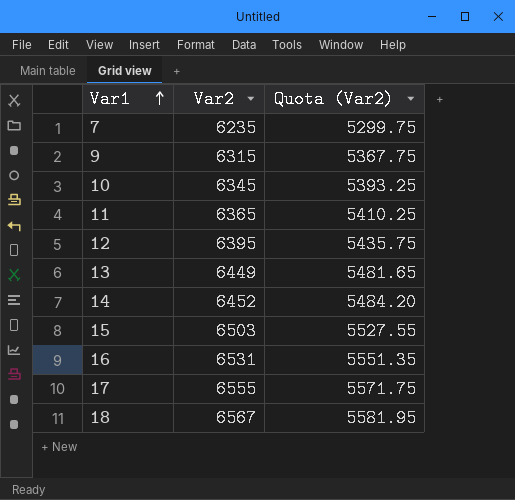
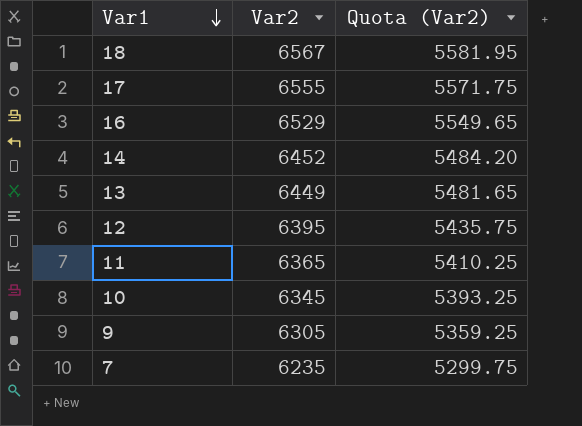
row order: Var1 ascending -> Var1 descending
row 15: 6503 | 5527.55 -> none
16 | Var2: 6531 -> 6529
16 | Quota (Var2): 5551.35 -> 5549.65
9 | Var2: 6315 -> 6305
9 | Quota (Var2): 5367.75 -> 5359.25

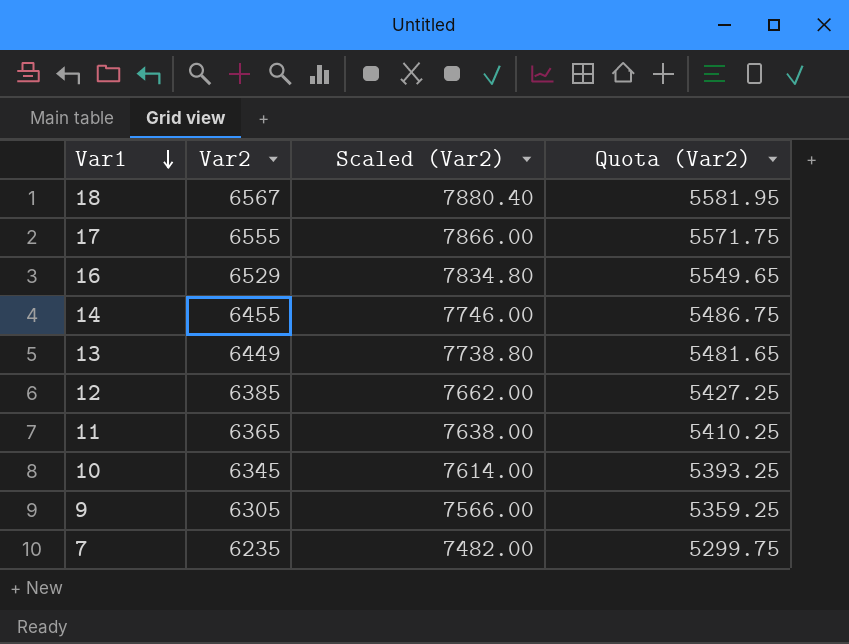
column Scaled (Var2) | formula: none -> [Var2] * 1.2
14 | Var2: 6452 -> 6455
14 | Quota (Var2): 5484.20 -> 5486.75
12 | Var2: 6395 -> 6385
12 | Quota (Var2): 5435.75 -> 5427.25

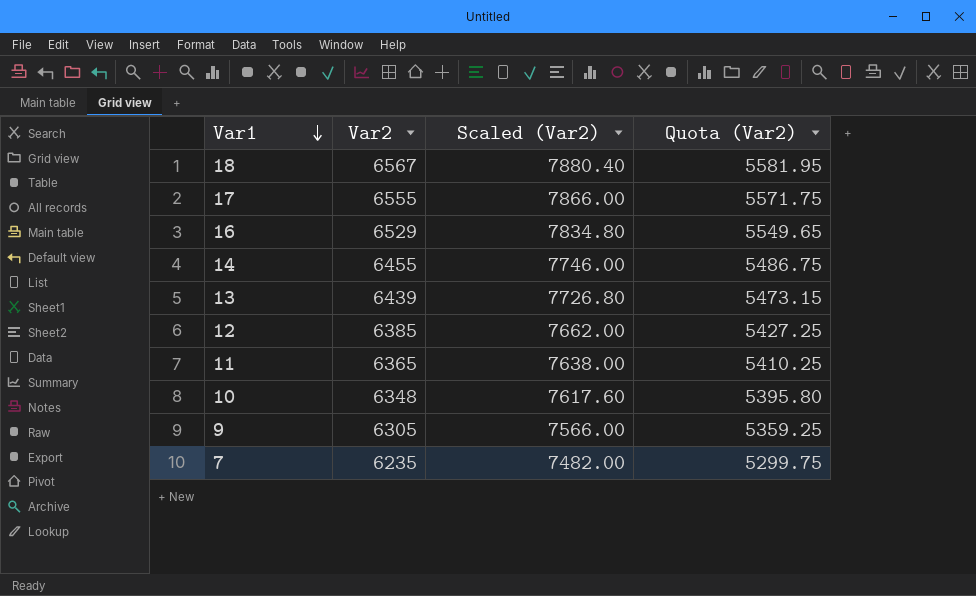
13 | Var2: 6449 -> 6439
13 | Scaled (Var2): 7738.80 -> 7726.80
13 | Quota (Var2): 5481.65 -> 5473.15
10 | Var2: 6345 -> 6348
10 | Scaled (Var2): 7614.00 -> 7617.60
10 | Quota (Var2): 5393.25 -> 5395.80

